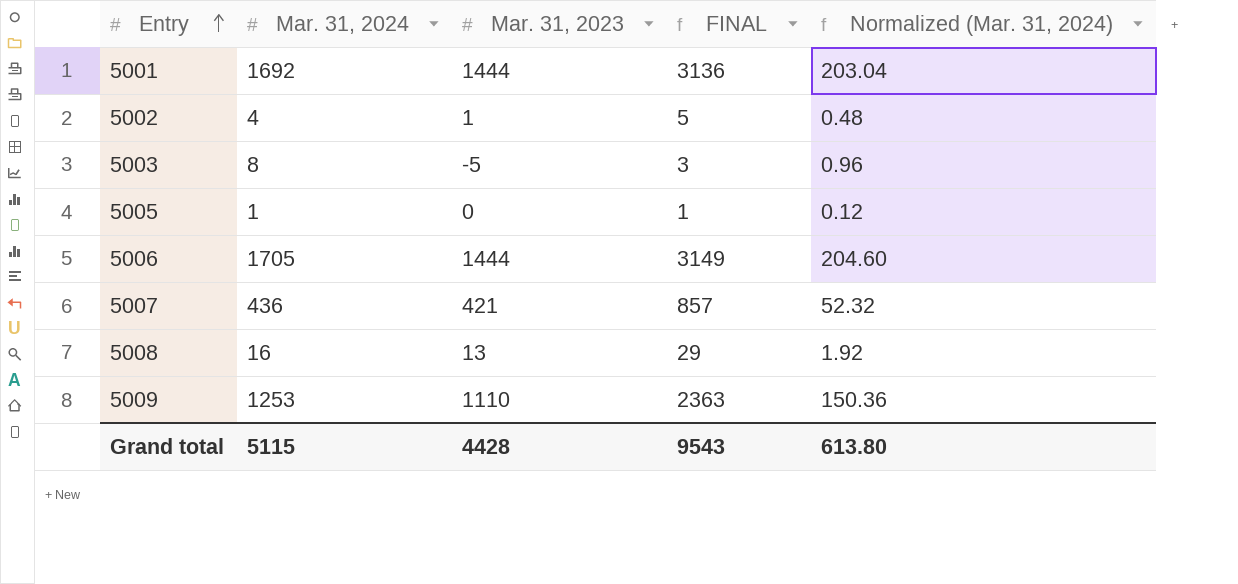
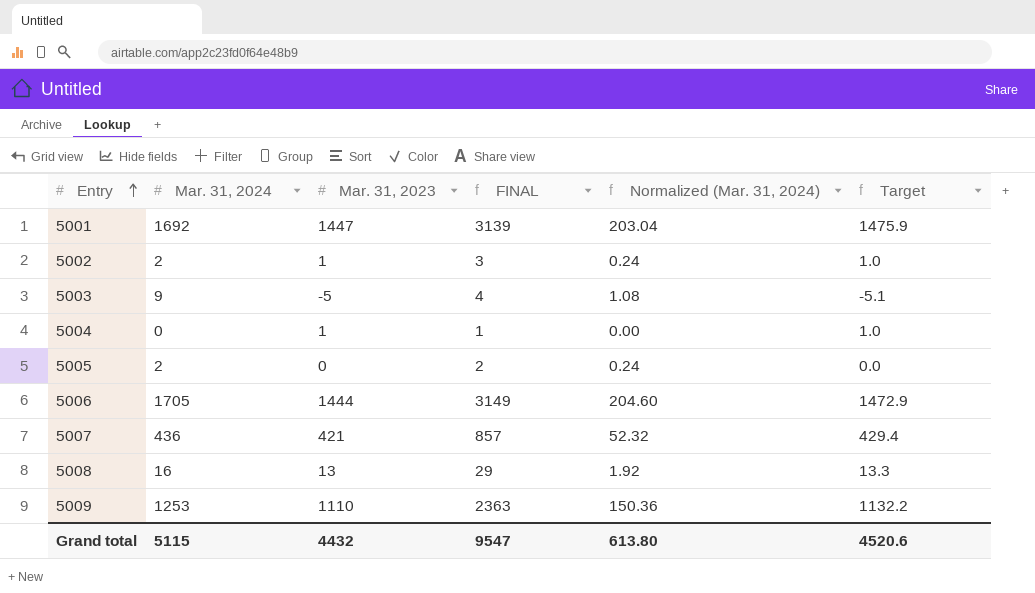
column Target | formula: none -> [Mar. 31, 2023] * 1.02
5001 | Mar. 31, 2023: 1444 -> 1447
5001 | FINAL: 3136 -> 3139
5002 | Mar. 31, 2024: 4 -> 2
5002 | FINAL: 5 -> 3
5002 | Normalized (Mar. 31, 2024): 0.48 -> 0.24
5003 | Mar. 31, 2024: 8 -> 9
5003 | FINAL: 3 -> 4
5003 | Normalized (Mar. 31, 2024): 0.96 -> 1.08
row 5004: none -> 0 | 1 | 1 | 0.00 | 1.0
5005 | Mar. 31, 2024: 1 -> 2
5005 | FINAL: 1 -> 2
5005 | Normalized (Mar. 31, 2024): 0.12 -> 0.24
Grand total | Mar. 31, 2023: 4428 -> 4432
Grand total | FINAL: 9543 -> 9547

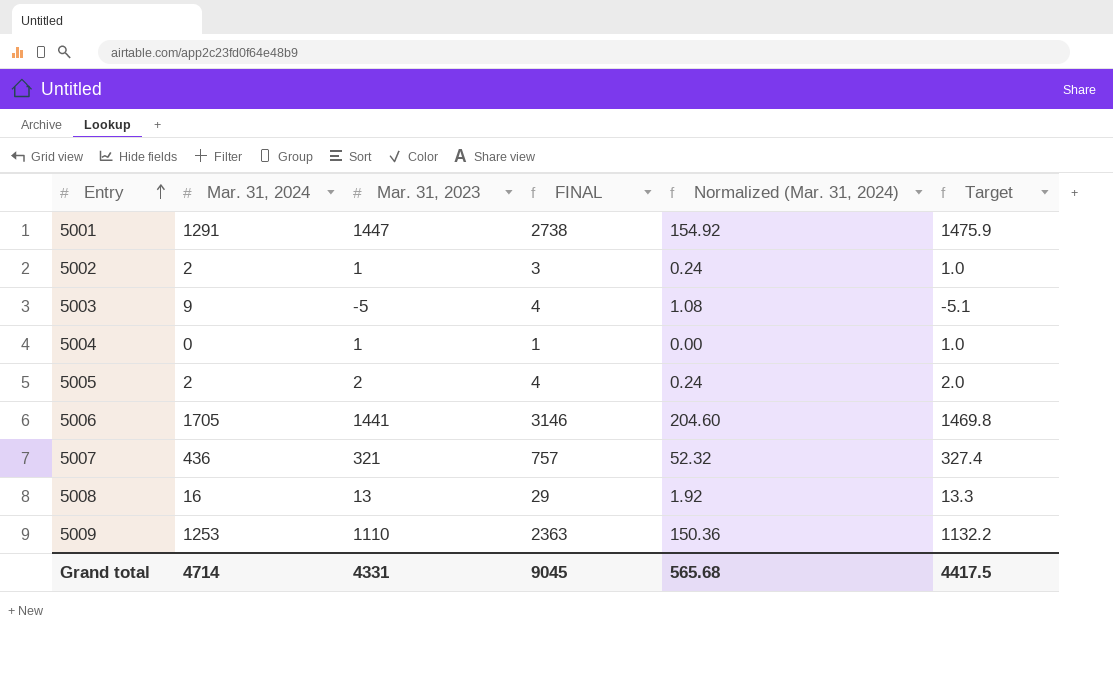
5001 | Mar. 31, 2024: 1692 -> 1291
5001 | FINAL: 3139 -> 2738
5001 | Normalized (Mar. 31, 2024): 203.04 -> 154.92
5005 | Mar. 31, 2023: 0 -> 2
5005 | FINAL: 2 -> 4
5005 | Target: 0.0 -> 2.0
5006 | Mar. 31, 2023: 1444 -> 1441
5006 | FINAL: 3149 -> 3146
5006 | Target: 1472.9 -> 1469.8
5007 | Mar. 31, 2023: 421 -> 321
5007 | FINAL: 857 -> 757
5007 | Target: 429.4 -> 327.4
Grand total | Mar. 31, 2024: 5115 -> 4714
Grand total | Mar. 31, 2023: 4432 -> 4331
Grand total | FINAL: 9547 -> 9045
Grand total | Normalized (Mar. 31, 2024): 613.80 -> 565.68
Grand total | Target: 4520.6 -> 4417.5

